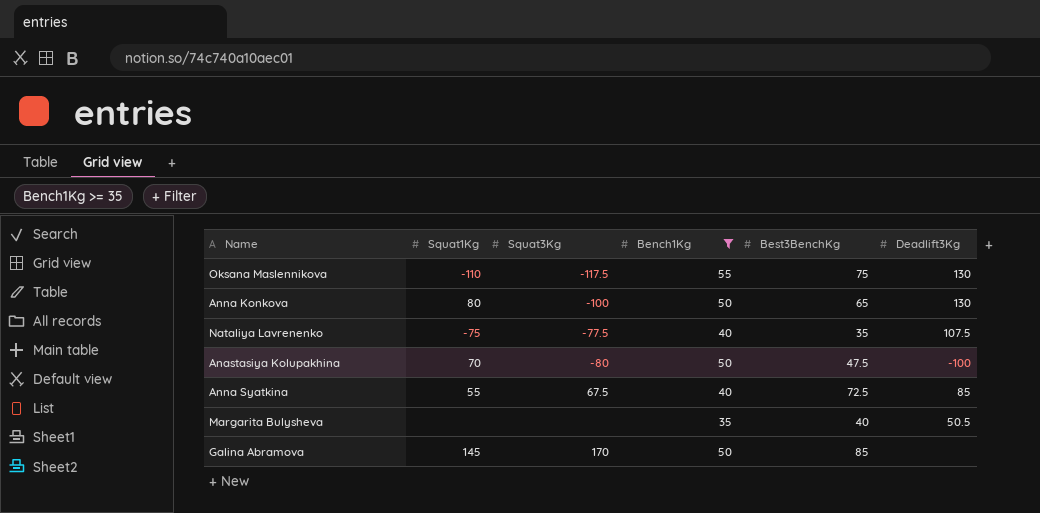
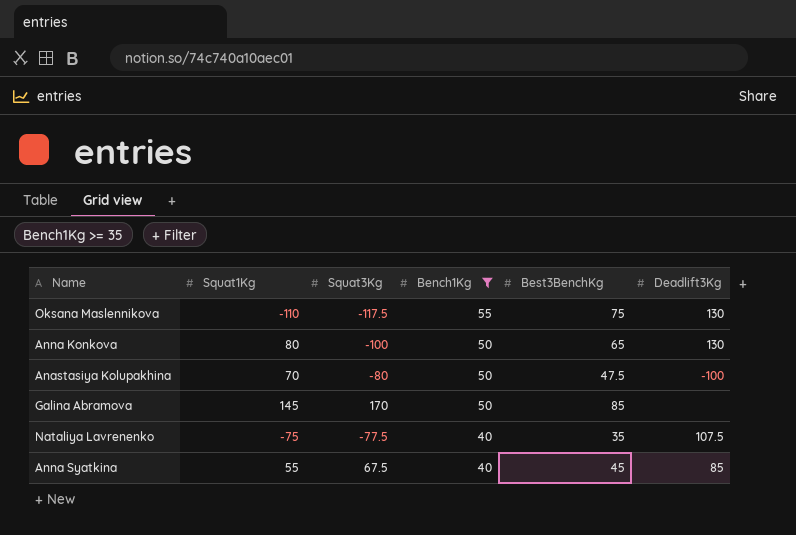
row order: none -> Bench1Kg descending
row Margarita Bulysheva: none | none | 35 | 40 | 50.5 -> none
Anna Syatkina | Best3BenchKg: 72.5 -> 45

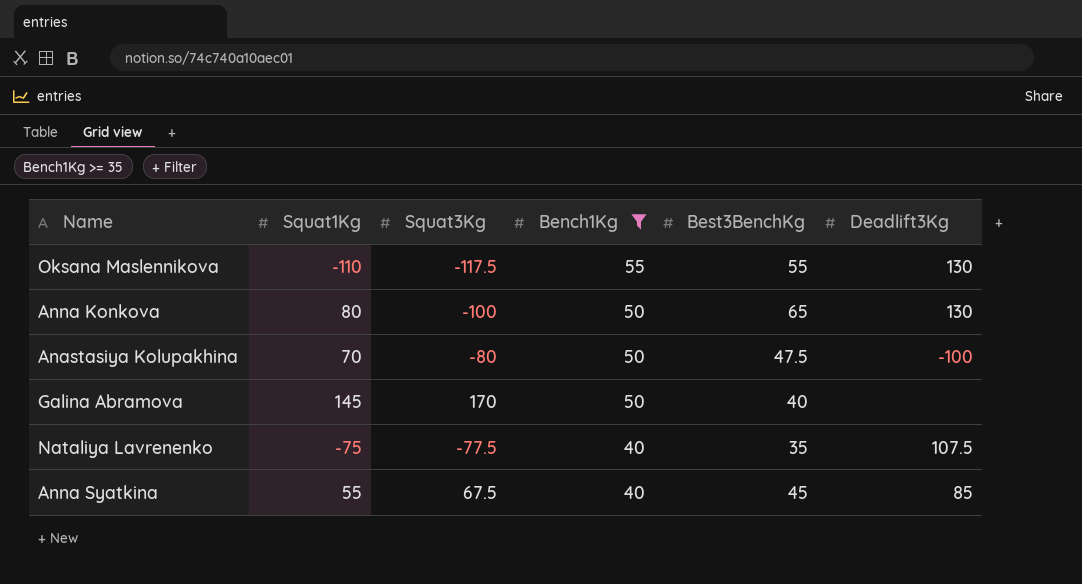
Oksana Maslennikova | Best3BenchKg: 75 -> 55
Galina Abramova | Best3BenchKg: 85 -> 40

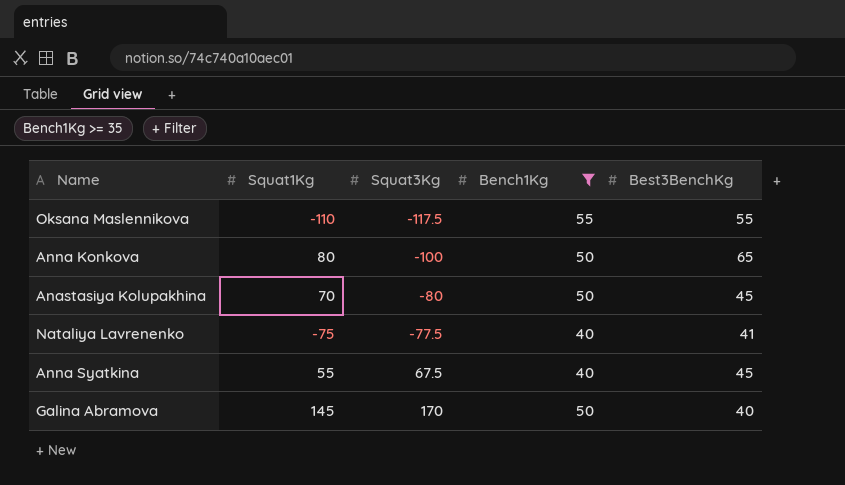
row order: Bench1Kg descending -> Squat3Kg ascending
column Deadlift3Kg | position: 6 -> none
Anastasiya Kolupakhina | Best3BenchKg: 47.5 -> 45
Nataliya Lavrenenko | Best3BenchKg: 35 -> 41

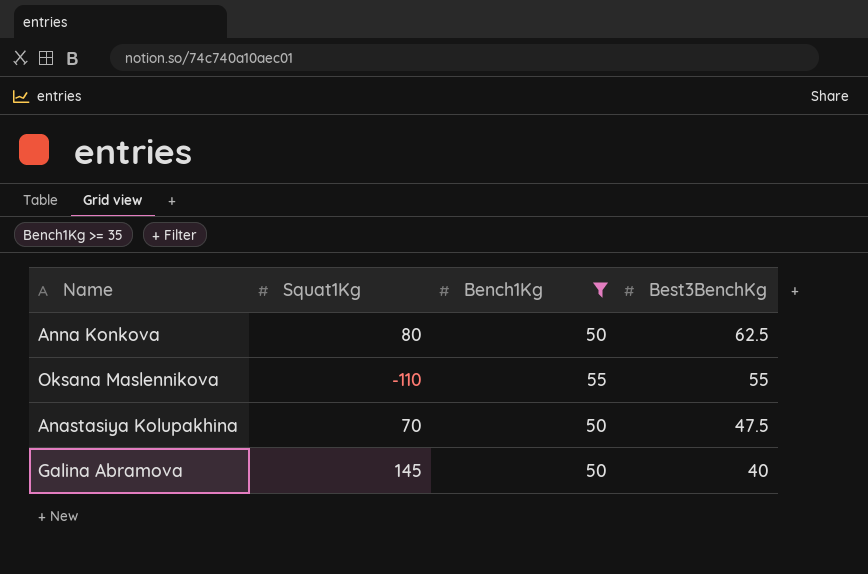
row order: Squat3Kg ascending -> Best3BenchKg descending
column Squat3Kg | position: 3 -> none
row Nataliya Lavrenenko: -75 | -77.5 | 40 | 41 -> none
row Anna Syatkina: 55 | 67.5 | 40 | 45 -> none
Anna Konkova | Best3BenchKg: 65 -> 62.5
Anastasiya Kolupakhina | Best3BenchKg: 45 -> 47.5

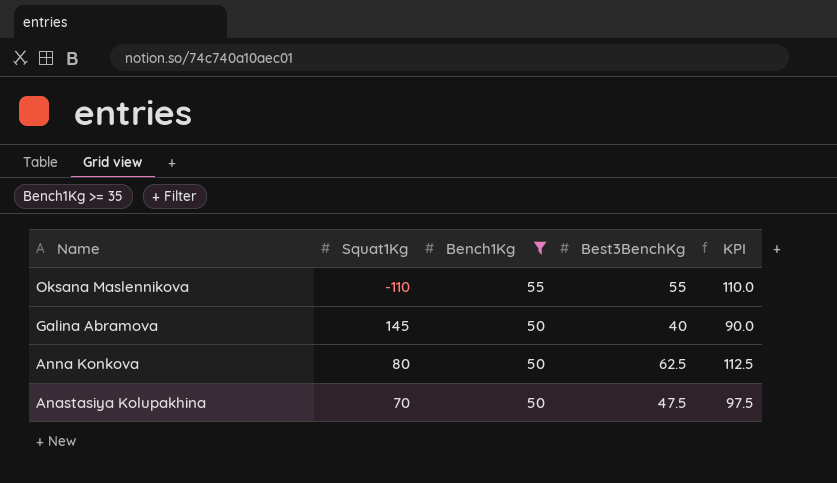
row order: Best3BenchKg descending -> Name descending
column KPI | formula: none -> [Bench1Kg] + [Best3BenchKg]

